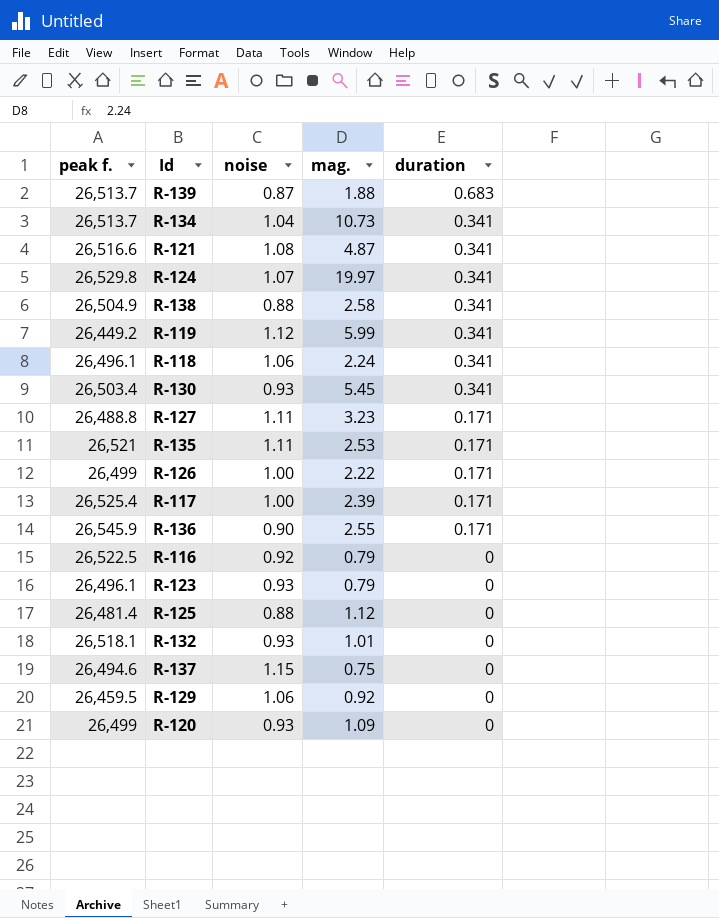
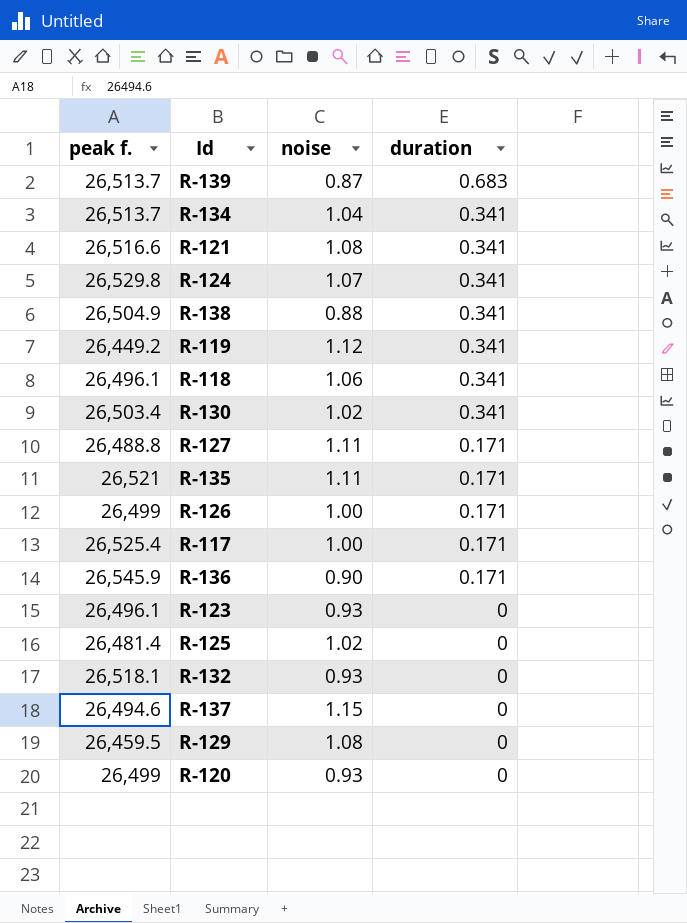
column mag. | position: 4 -> none
row R-116: 26,522.5 | 0.92 | 0.79 | 0 -> none
R-130 | noise: 0.93 -> 1.02
R-125 | noise: 0.88 -> 1.02
R-129 | noise: 1.06 -> 1.08

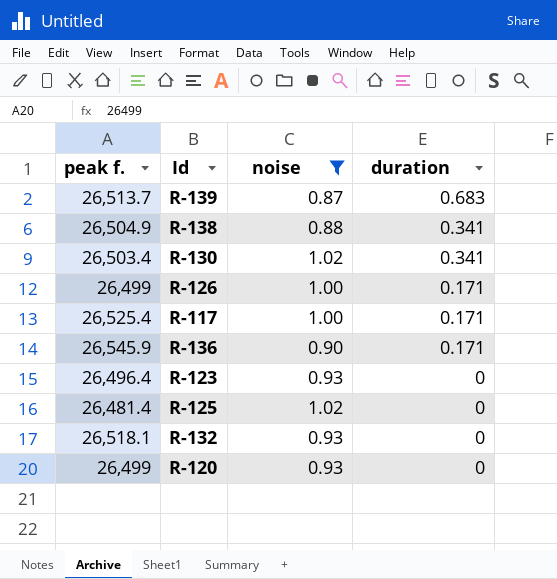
filter: none -> noise <= 1.02
R-123 | peak f.: 26,496.1 -> 26,496.4

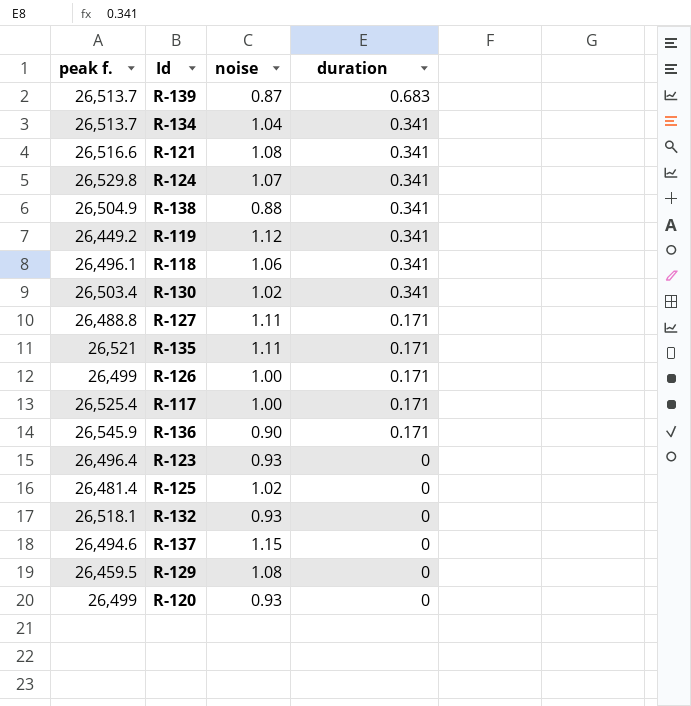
filter: noise <= 1.02 -> none

